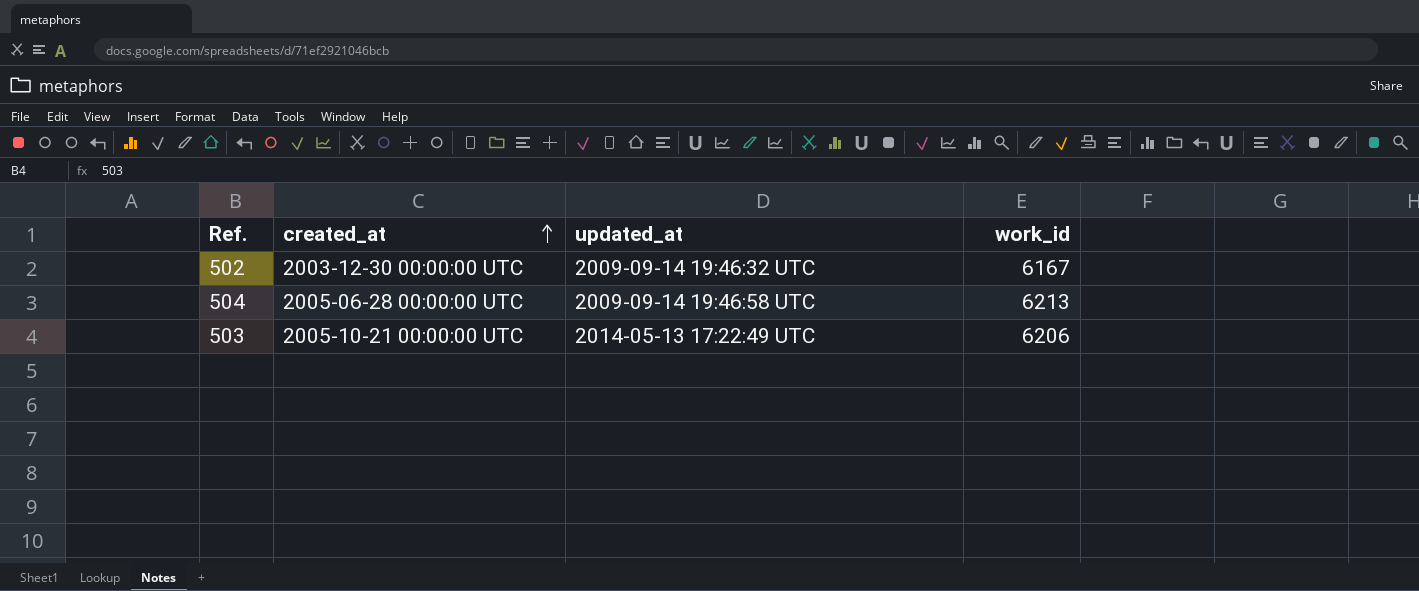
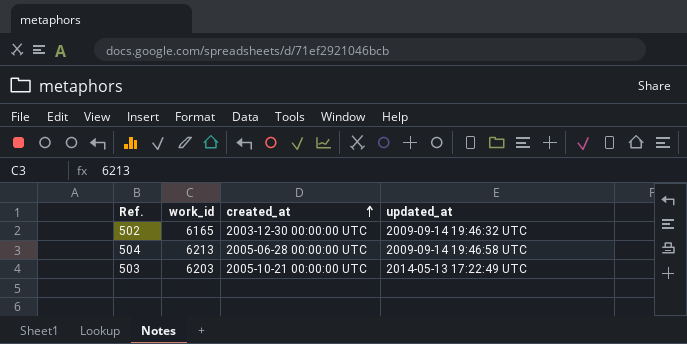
column work_id | position: 4 -> 2
502 | work_id: 6167 -> 6165
503 | work_id: 6206 -> 6203

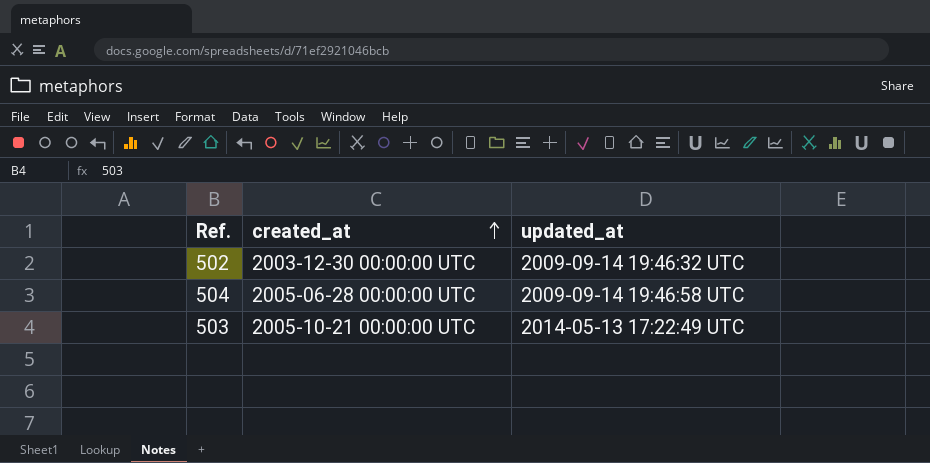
column work_id | position: 2 -> none

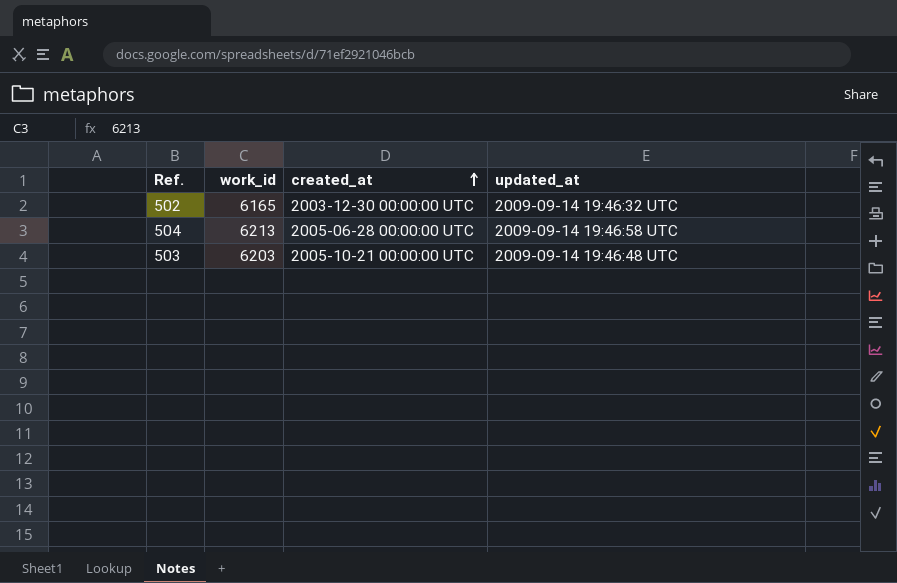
column work_id | position: none -> 2
503 | updated_at: 2014-05-13 17:22:49 UTC -> 2009-09-14 19:46:48 UTC

